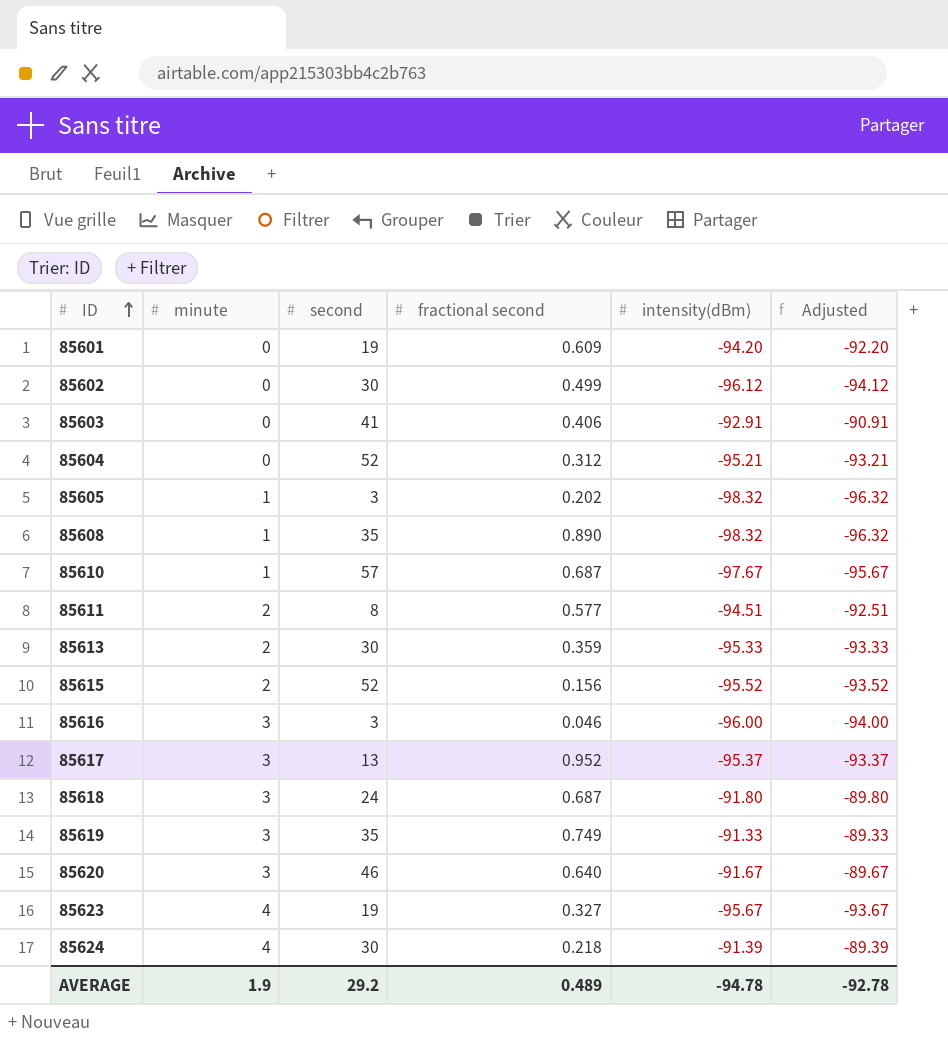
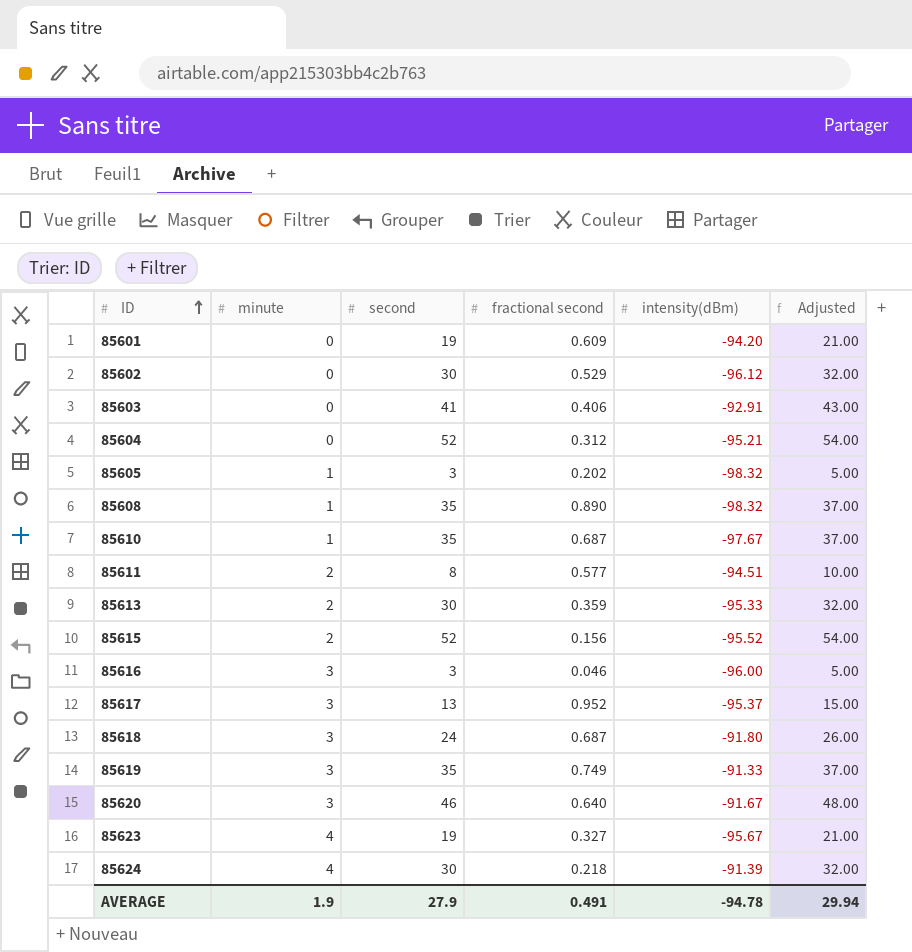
column Adjusted | formula: [intensity(dBm)] + 2 -> [second] + 2
85602 | fractional second: 0.499 -> 0.529
85610 | second: 57 -> 35
AVERAGE | second: 29.2 -> 27.9
AVERAGE | fractional second: 0.489 -> 0.491
AVERAGE | Adjusted: -92.78 -> 29.94

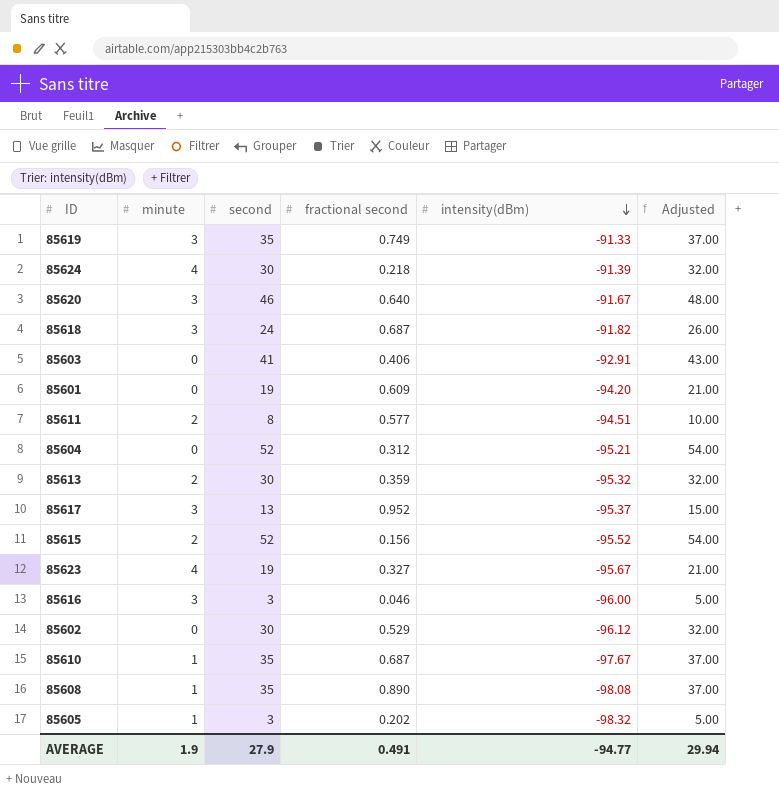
row order: ID ascending -> intensity(dBm) descending
85618 | intensity(dBm): -91.80 -> -91.82
85613 | intensity(dBm): -95.33 -> -95.32
85608 | intensity(dBm): -98.32 -> -98.08
AVERAGE | intensity(dBm): -94.78 -> -94.77

